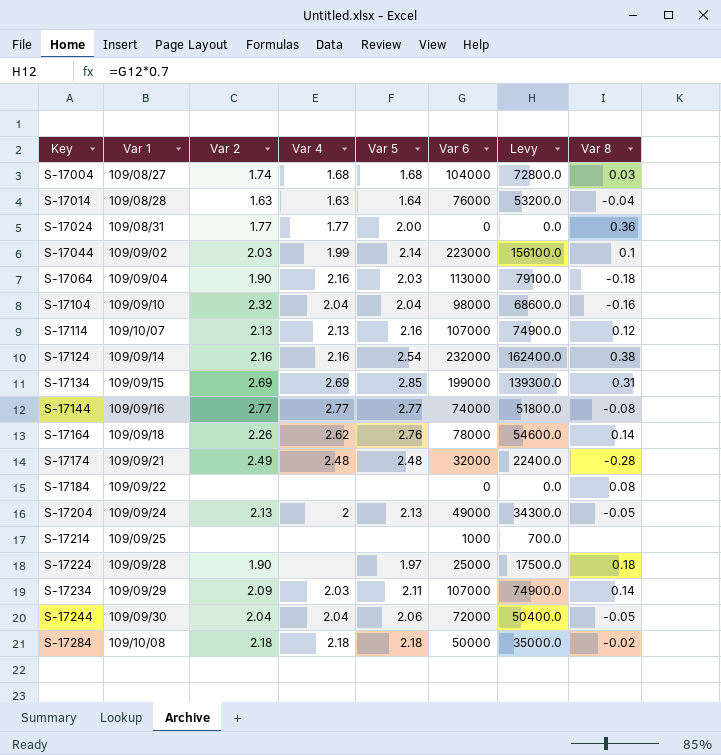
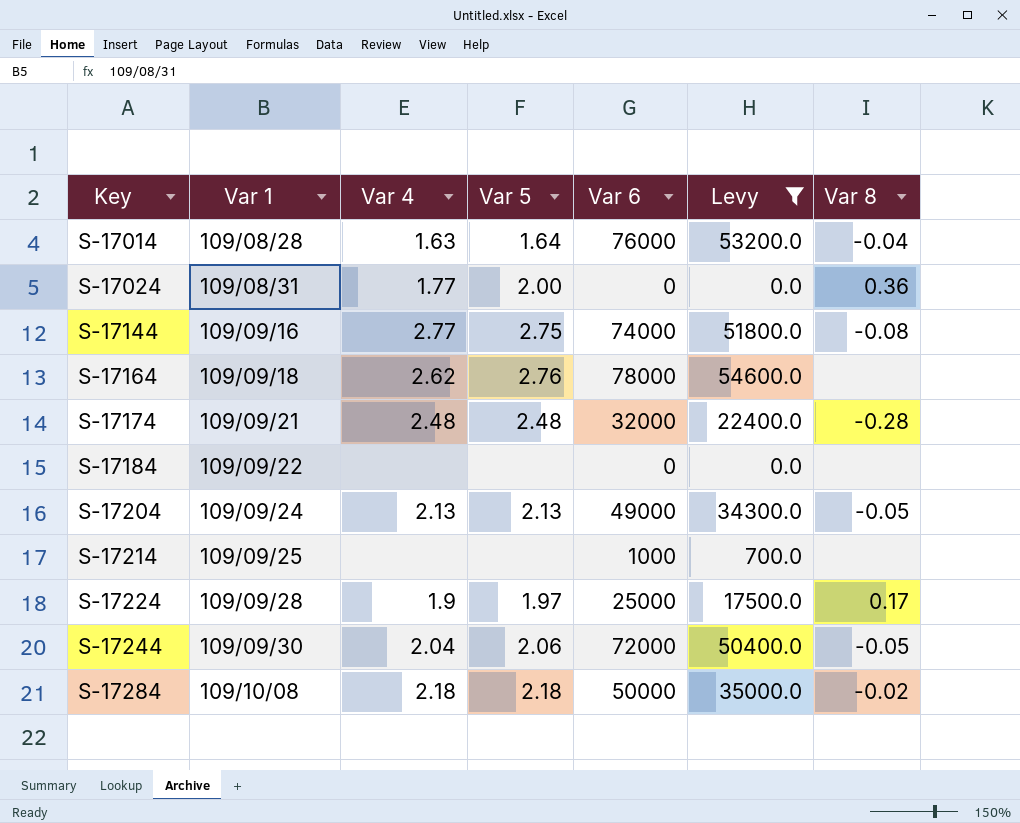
filter: none -> Levy <= 54600.0
column Var 2 | position: 3 -> none
S-17144 | Var 5: 2.77 -> 2.75
S-17164 | Var 8: 0.14 -> none
S-17184 | Var 8: 0.08 -> none
S-17204 | Var 4: 2 -> 2.13
S-17224 | Var 4: none -> 1.9
S-17224 | Var 8: 0.18 -> 0.17

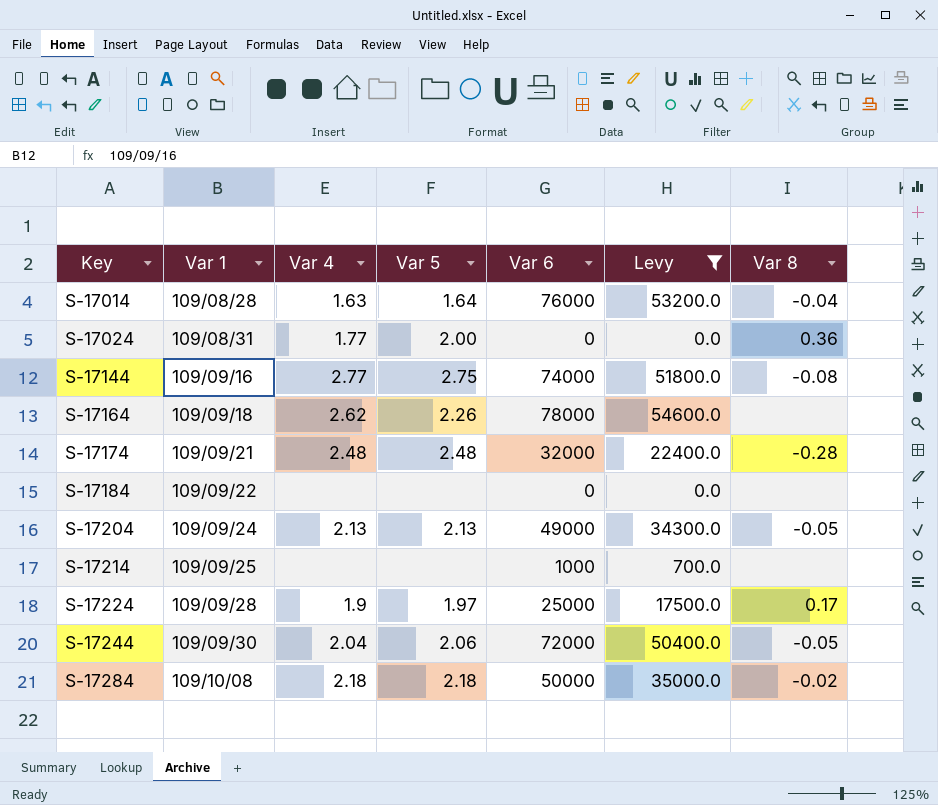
S-17164 | Var 5: 2.76 -> 2.26

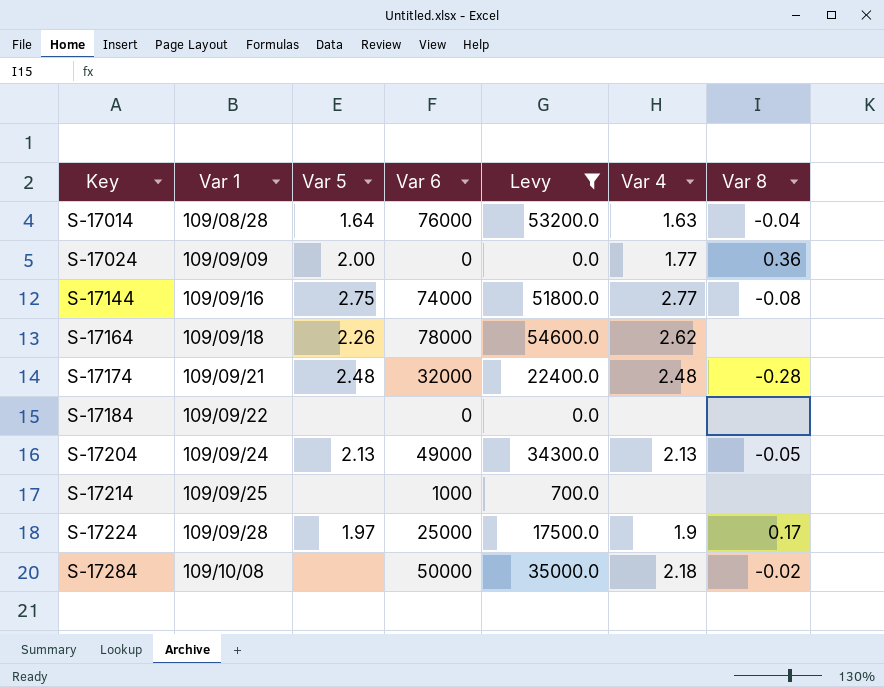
column Var 4 | position: 3 -> 6
row S-17244: 109/09/30 | 2.04 | 2.06 | 72000 | 50400.0 | -0.05 -> none
S-17024 | Var 1: 109/08/31 -> 109/09/09
S-17284 | Var 5: 2.18 -> none

